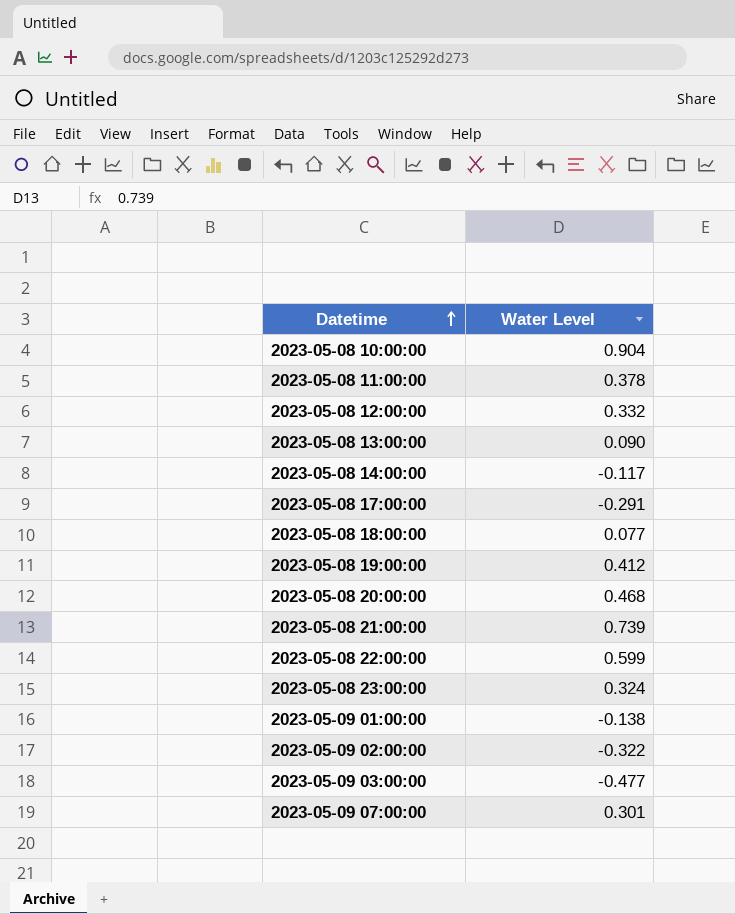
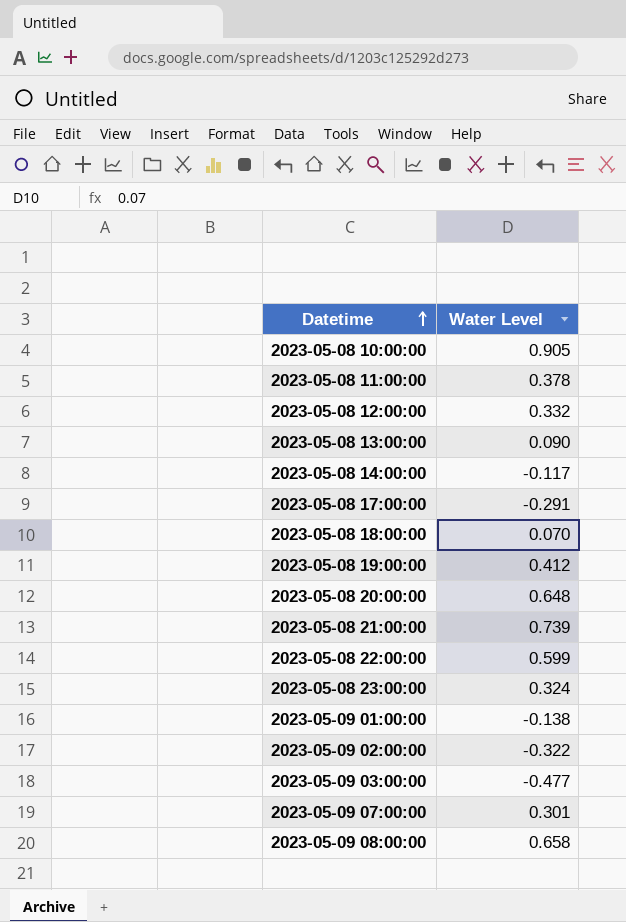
2023-05-08 10:00:00 | Water Level: 0.904 -> 0.905
2023-05-08 18:00:00 | Water Level: 0.077 -> 0.070
2023-05-08 20:00:00 | Water Level: 0.468 -> 0.648
row 2023-05-09 08:00:00: none -> 0.658

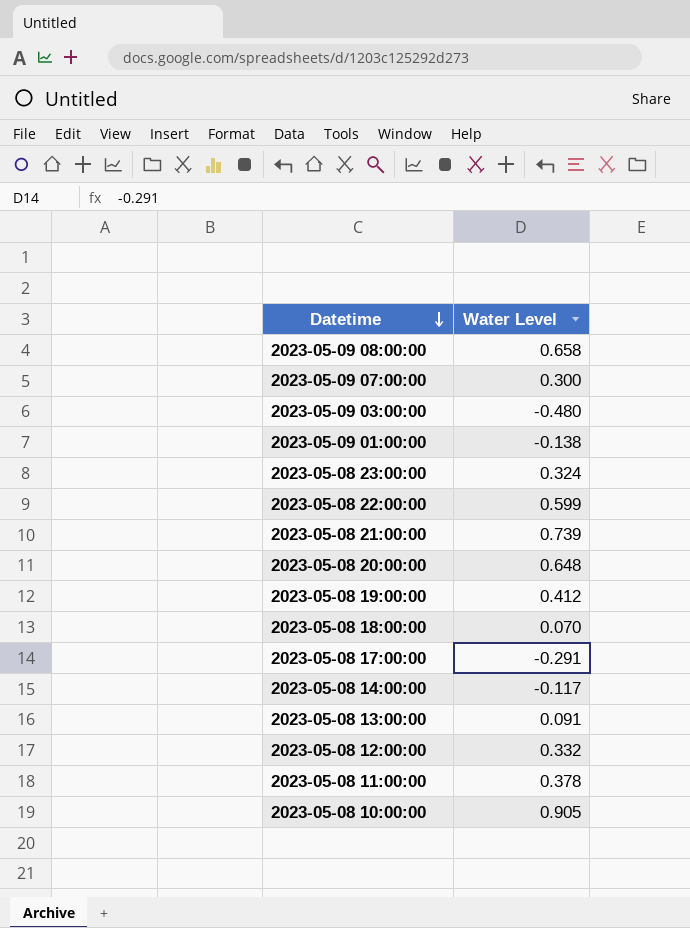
row order: Datetime ascending -> Datetime descending
row 2023-05-09 02:00:00: -0.322 -> none
2023-05-09 07:00:00 | Water Level: 0.301 -> 0.300
2023-05-09 03:00:00 | Water Level: -0.477 -> -0.480
2023-05-08 13:00:00 | Water Level: 0.090 -> 0.091

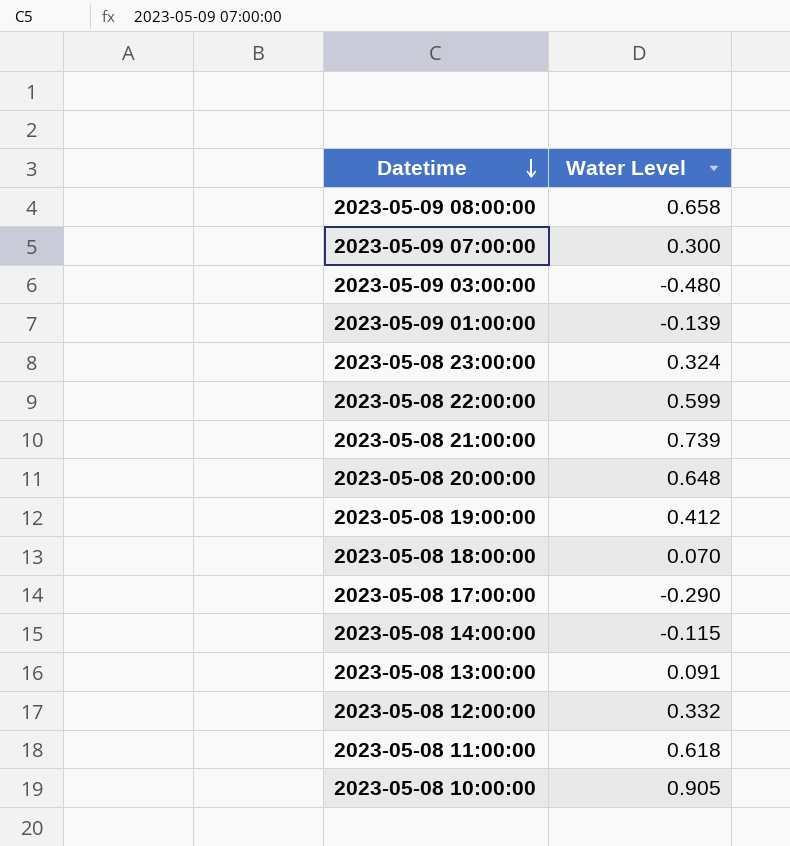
2023-05-09 01:00:00 | Water Level: -0.138 -> -0.139
2023-05-08 17:00:00 | Water Level: -0.291 -> -0.290
2023-05-08 14:00:00 | Water Level: -0.117 -> -0.115
2023-05-08 11:00:00 | Water Level: 0.378 -> 0.618

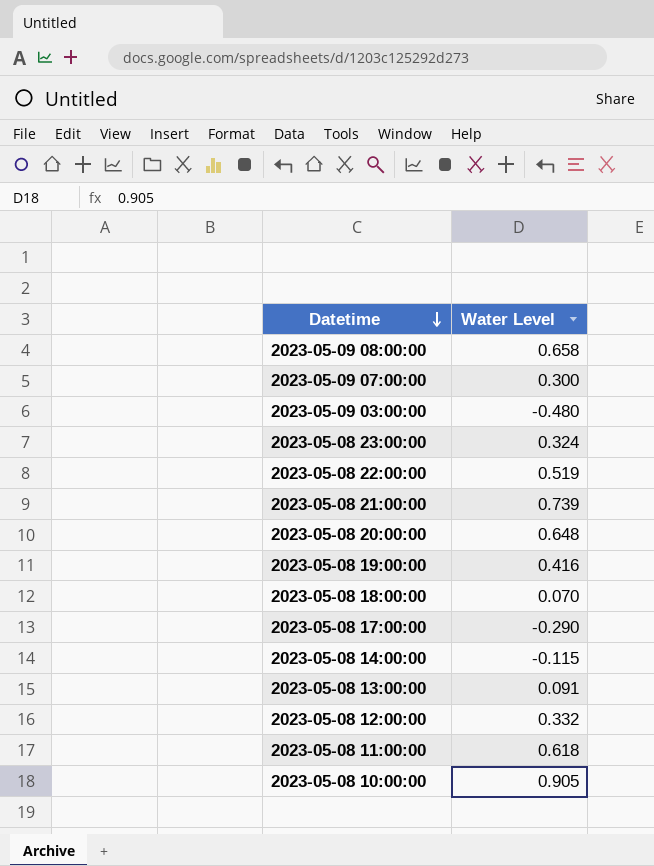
row 2023-05-09 01:00:00: -0.139 -> none
2023-05-08 22:00:00 | Water Level: 0.599 -> 0.519
2023-05-08 19:00:00 | Water Level: 0.412 -> 0.416

